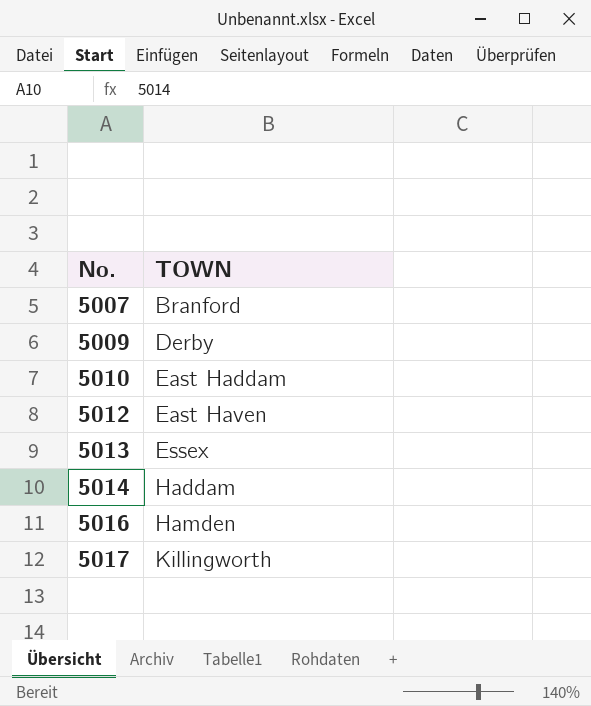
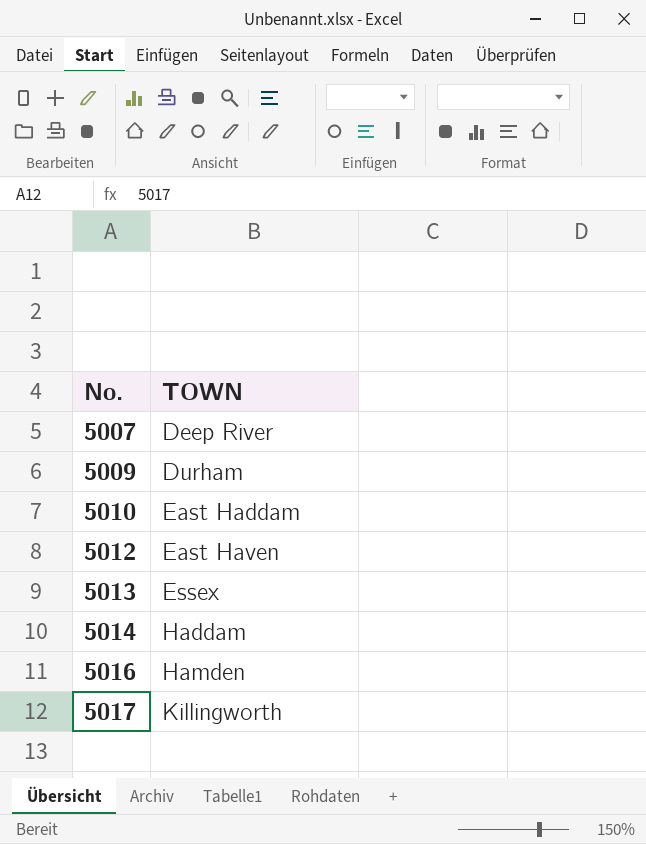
5007 | TOWN: Branford -> Deep River
5009 | TOWN: Derby -> Durham

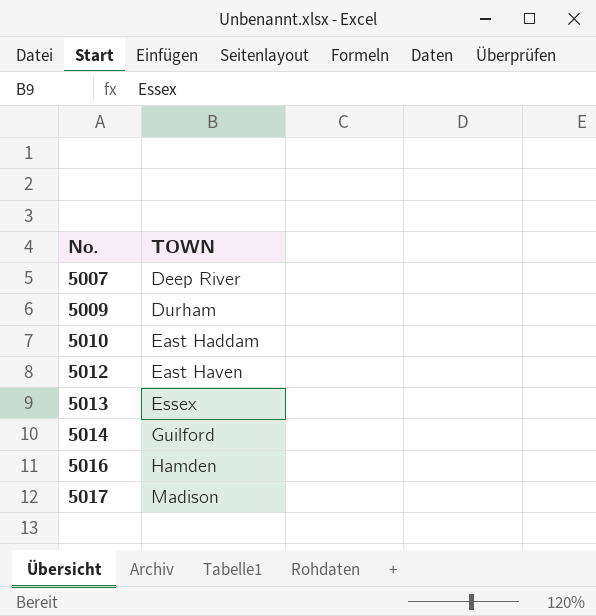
5014 | TOWN: Haddam -> Guilford
5017 | TOWN: Killingworth -> Madison

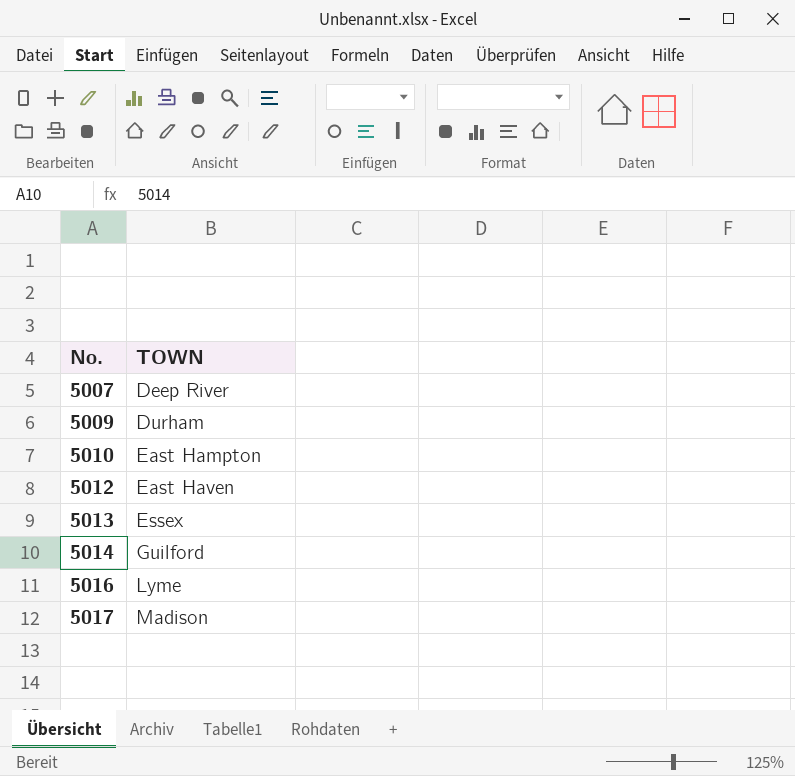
5010 | TOWN: East Haddam -> East Hampton
5016 | TOWN: Hamden -> Lyme

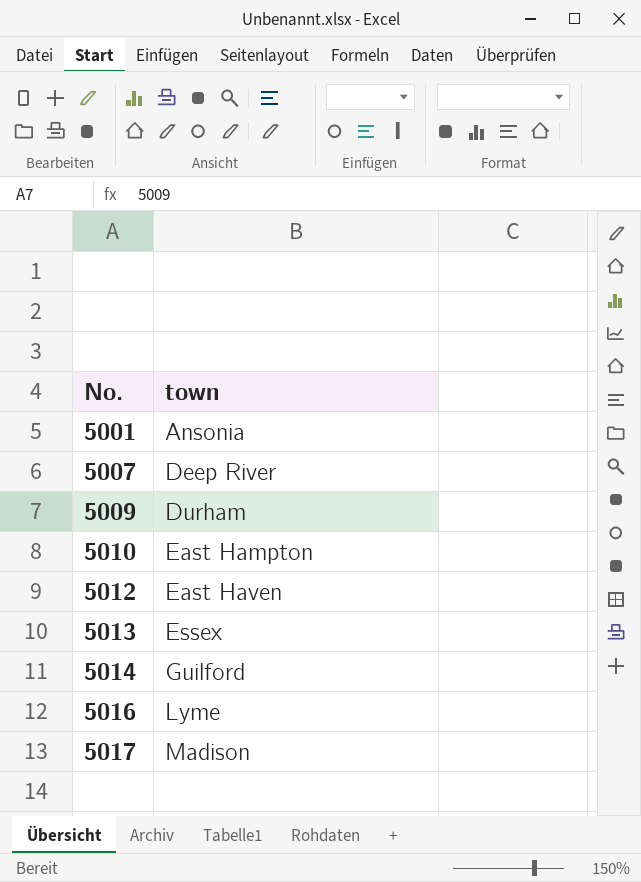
column name: TOWN -> town
row 5001: none -> Ansonia

